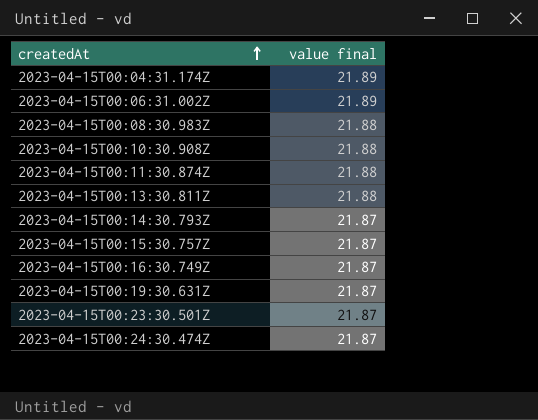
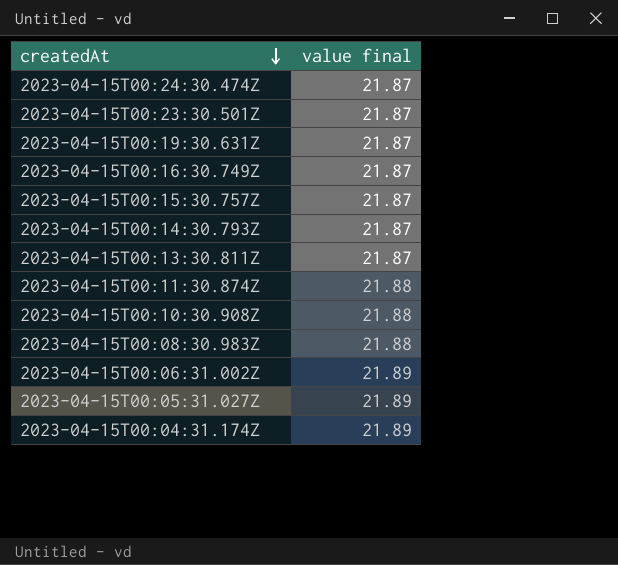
row order: createdAt ascending -> createdAt descending
2023-04-15T00:13:30.811Z | value final: 21.88 -> 21.87
row 2023-04-15T00:05:31.027Z: none -> 21.89

